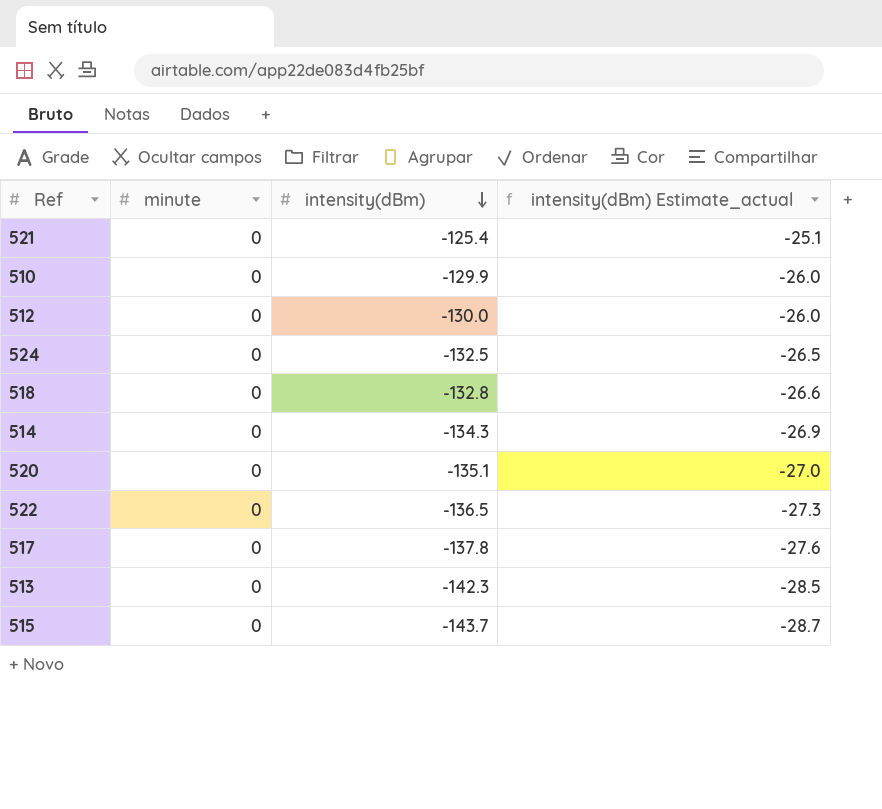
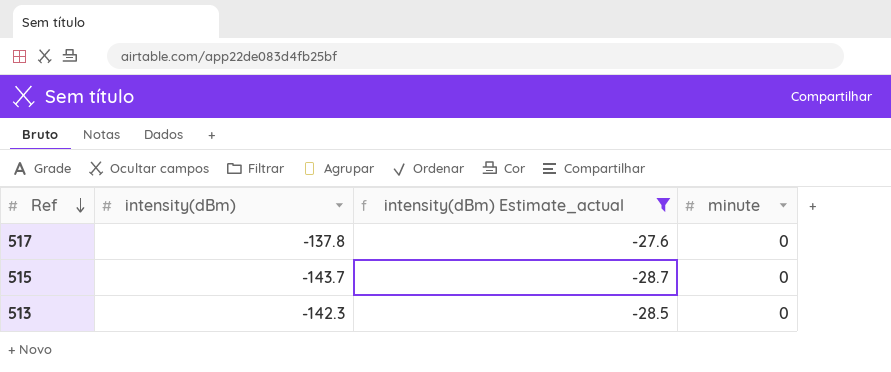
filter: none -> intensity(dBm) Estimate_actual <= -27.6
row order: intensity(dBm) descending -> Ref descending
column minute | position: 2 -> 4

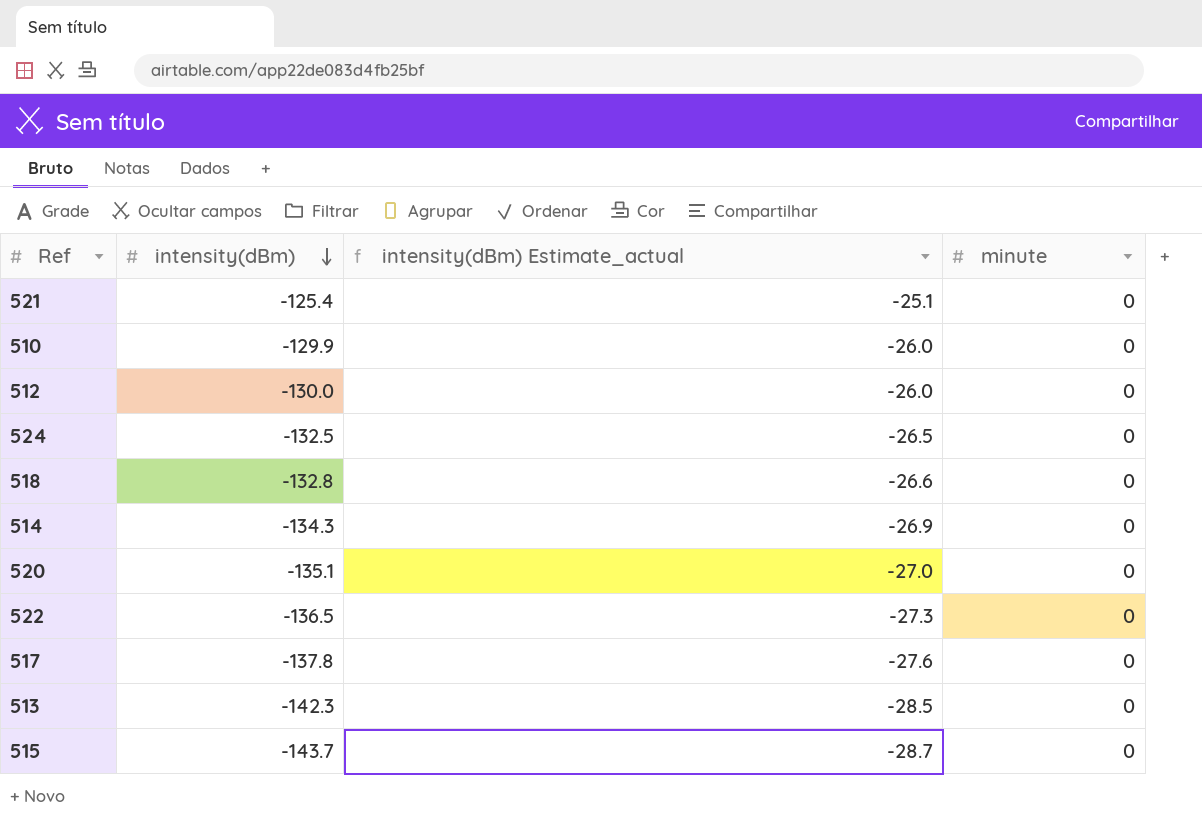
filter: intensity(dBm) Estimate_actual <= -27.6 -> none
row order: Ref descending -> intensity(dBm) descending

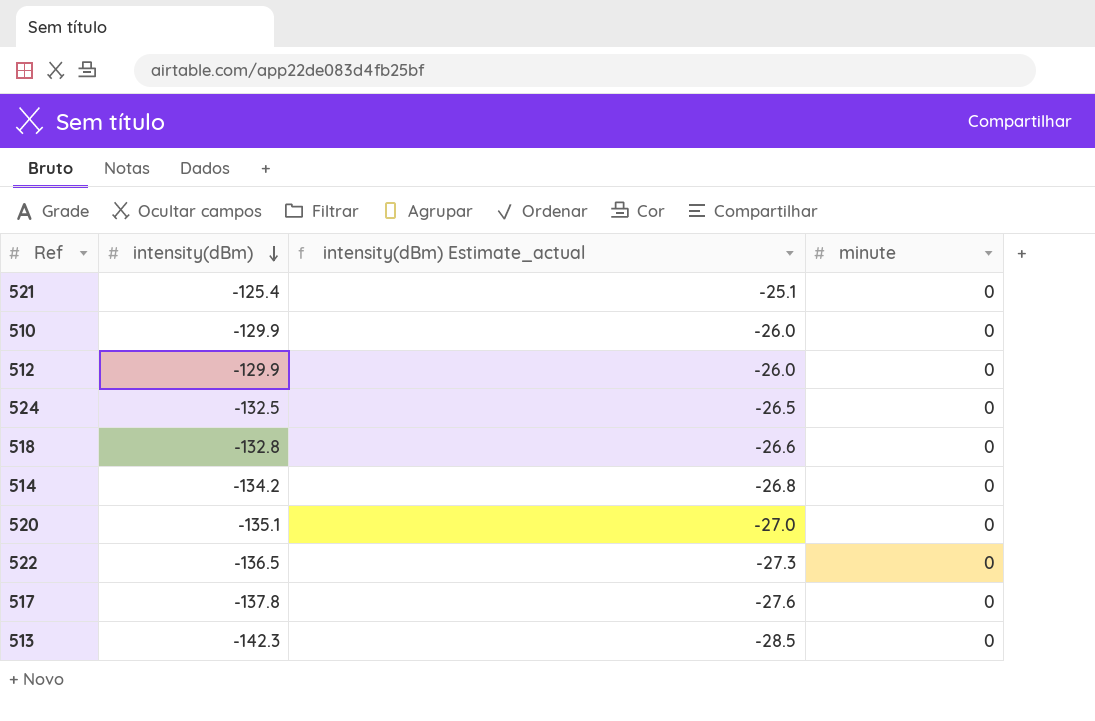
row 515: -143.7 | -28.7 | 0 -> none
512 | intensity(dBm): -130.0 -> -129.9
514 | intensity(dBm): -134.3 -> -134.2
514 | intensity(dBm) Estimate_actual: -26.9 -> -26.8

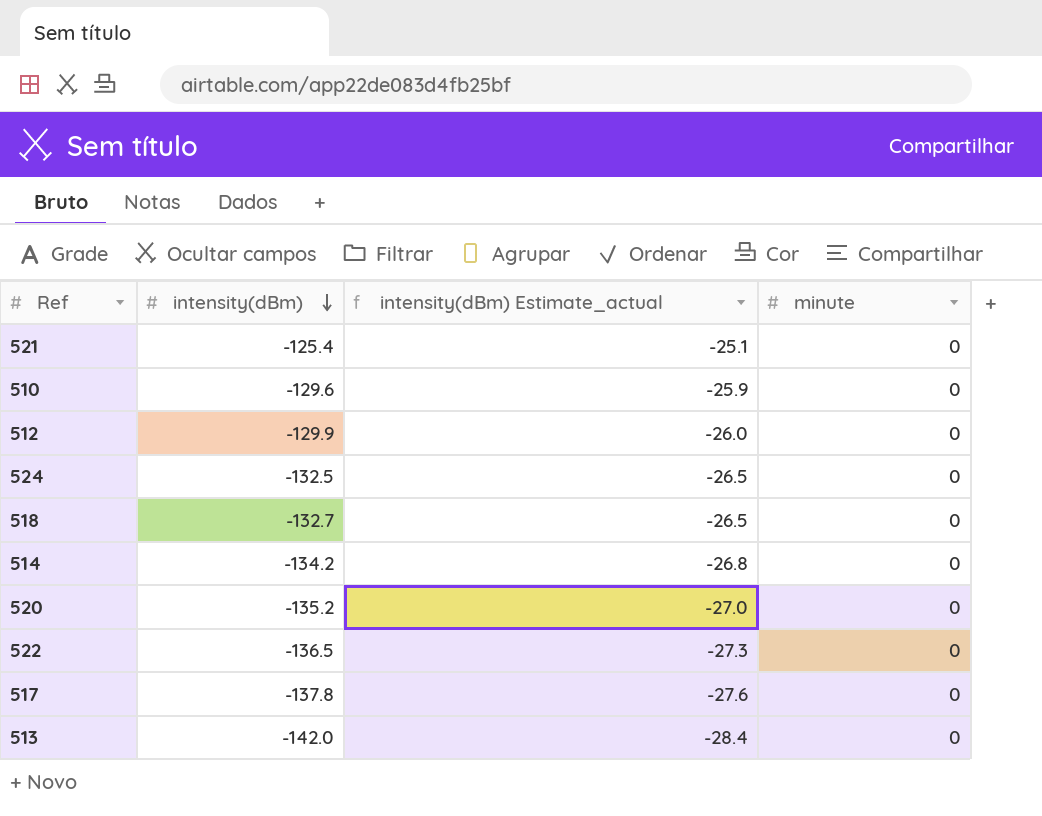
510 | intensity(dBm): -129.9 -> -129.6
510 | intensity(dBm) Estimate_actual: -26.0 -> -25.9
518 | intensity(dBm): -132.8 -> -132.7
518 | intensity(dBm) Estimate_actual: -26.6 -> -26.5
520 | intensity(dBm): -135.1 -> -135.2
513 | intensity(dBm): -142.3 -> -142.0
513 | intensity(dBm) Estimate_actual: -28.5 -> -28.4

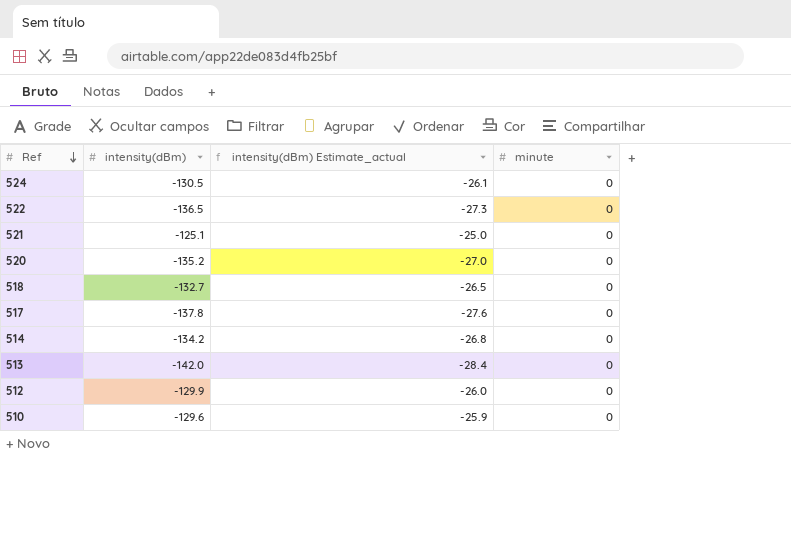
row order: intensity(dBm) descending -> Ref descending
524 | intensity(dBm): -132.5 -> -130.5
524 | intensity(dBm) Estimate_actual: -26.5 -> -26.1
521 | intensity(dBm): -125.4 -> -125.1
521 | intensity(dBm) Estimate_actual: -25.1 -> -25.0

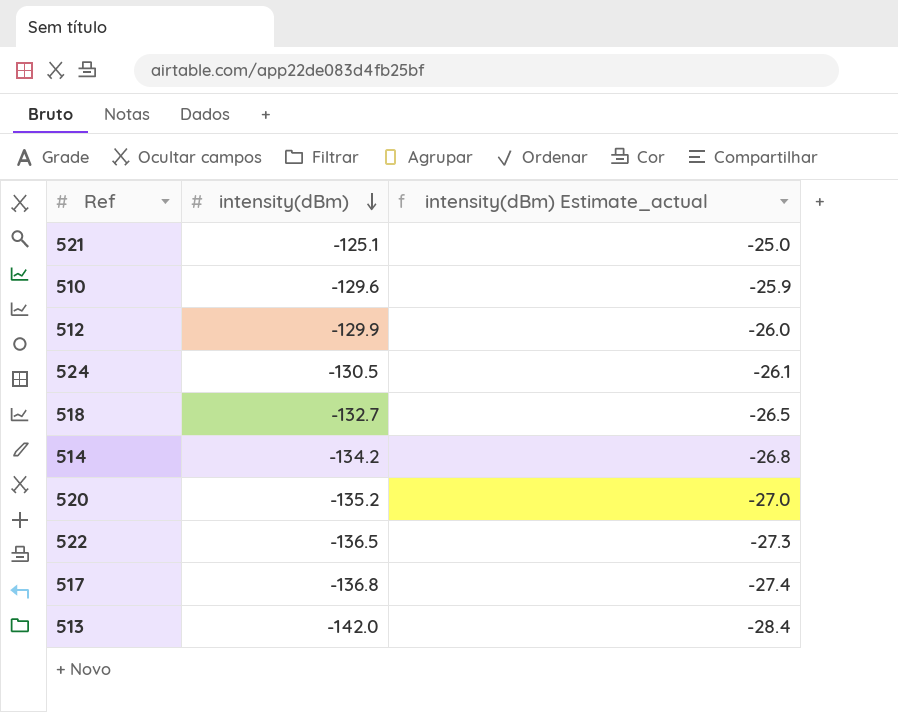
row order: Ref descending -> intensity(dBm) descending
column minute | position: 4 -> none
517 | intensity(dBm): -137.8 -> -136.8
517 | intensity(dBm) Estimate_actual: -27.6 -> -27.4

